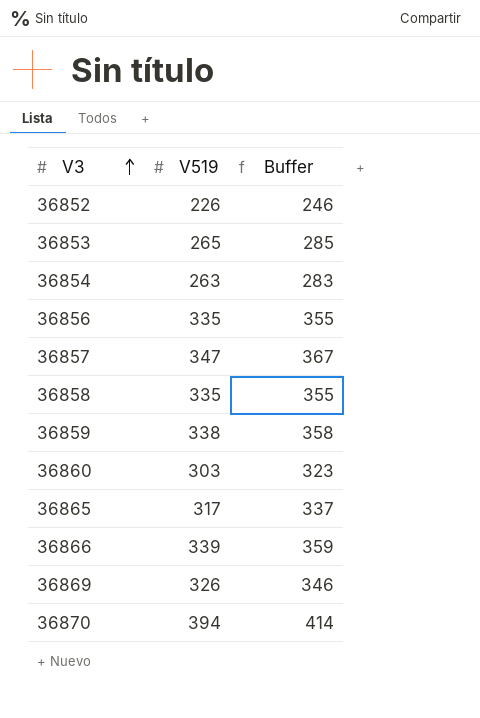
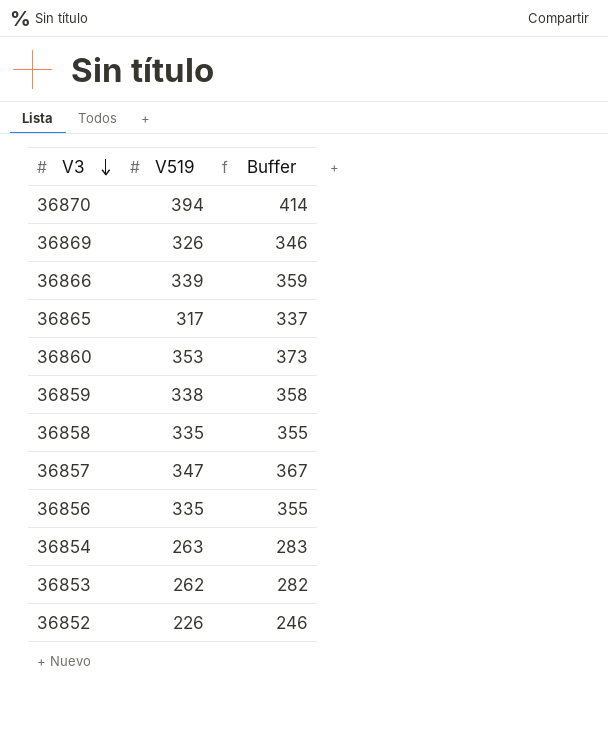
row order: V3 ascending -> V3 descending
36860 | V519: 303 -> 353
36860 | Buffer: 323 -> 373
36853 | V519: 265 -> 262
36853 | Buffer: 285 -> 282

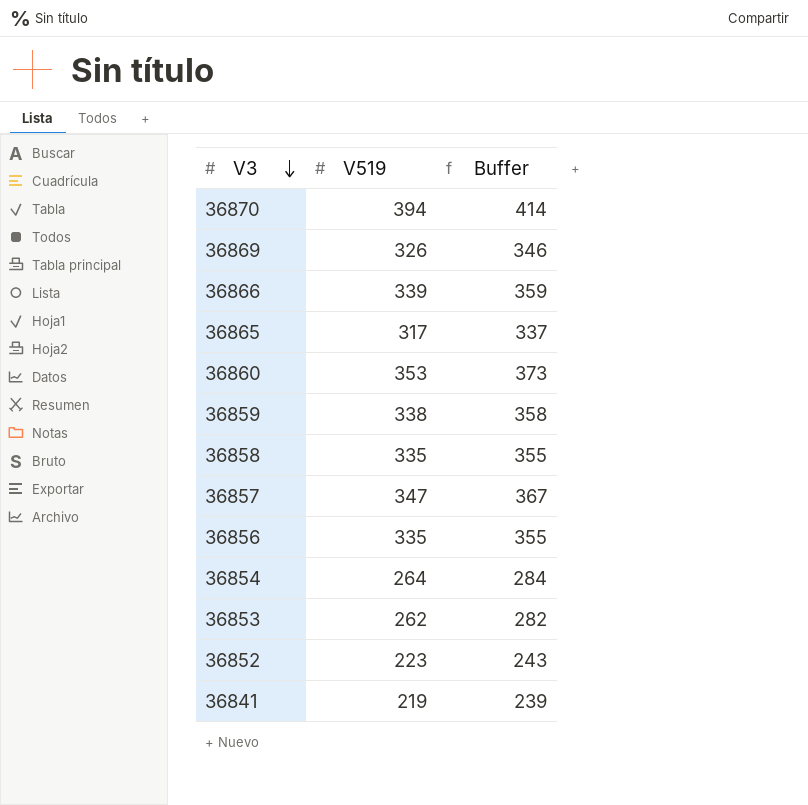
36854 | V519: 263 -> 264
36854 | Buffer: 283 -> 284
36852 | V519: 226 -> 223
36852 | Buffer: 246 -> 243
row 36841: none -> 219 | 239

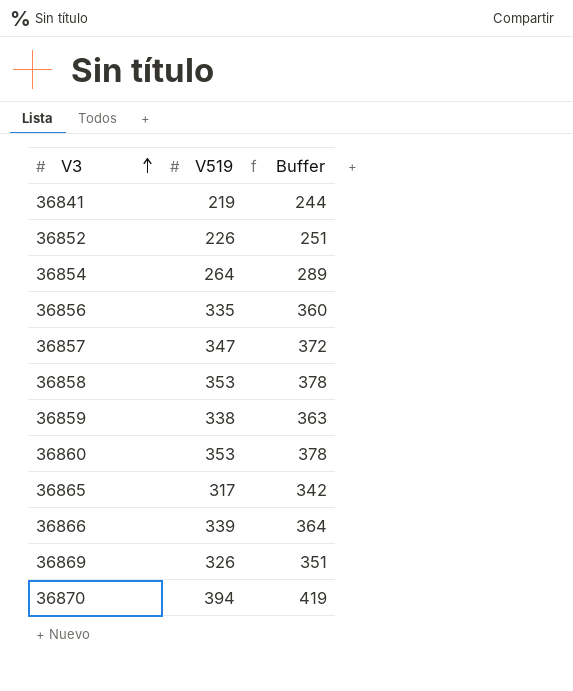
row order: V3 descending -> V3 ascending
column Buffer | formula: [V519] + 20 -> [V519] + 25
row 36853: 262 | 282 -> none
36852 | V519: 223 -> 226
36858 | V519: 335 -> 353

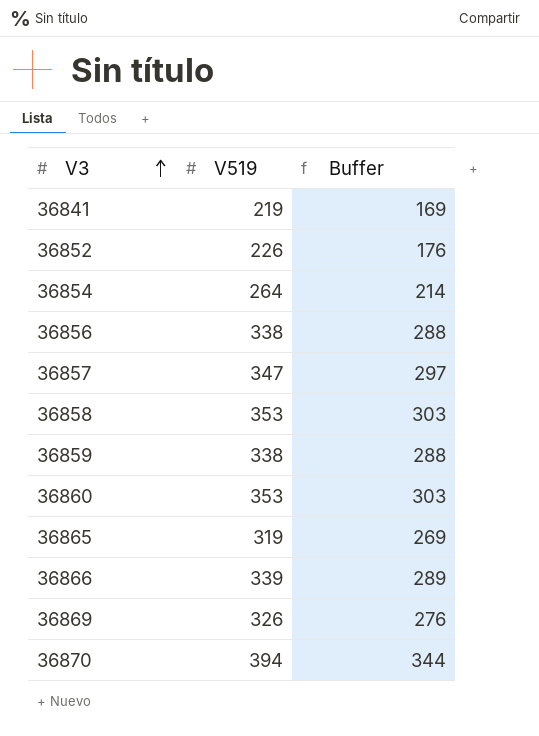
column Buffer | formula: [V519] + 25 -> [V519] - 50
36856 | V519: 335 -> 338
36865 | V519: 317 -> 319

